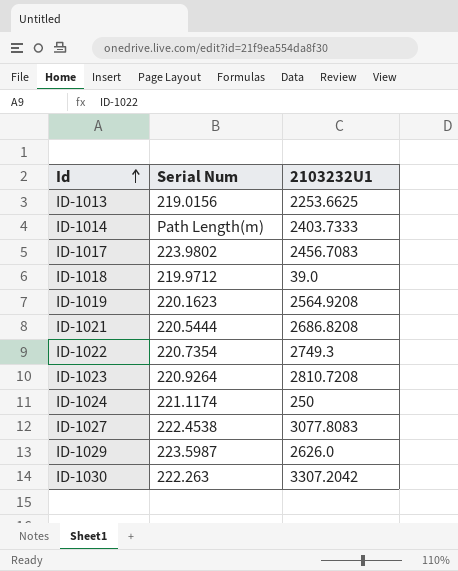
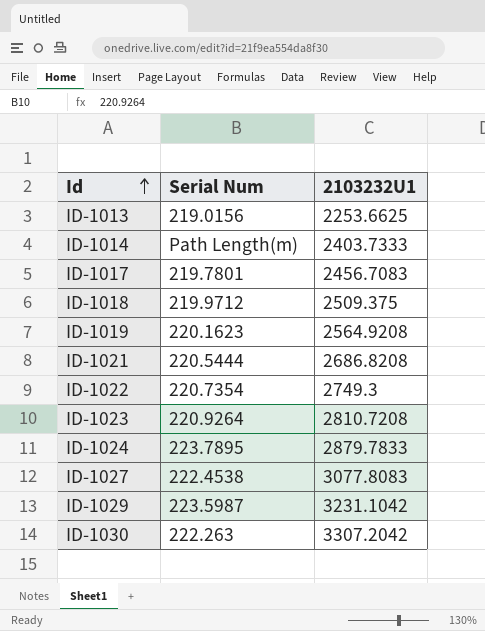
ID-1017 | Serial Num: 223.9802 -> 219.7801
ID-1018 | 2103232U1: 39.0 -> 2509.375
ID-1024 | Serial Num: 221.1174 -> 223.7895
ID-1024 | 2103232U1: 250 -> 2879.7833
ID-1029 | 2103232U1: 2626.0 -> 3231.1042

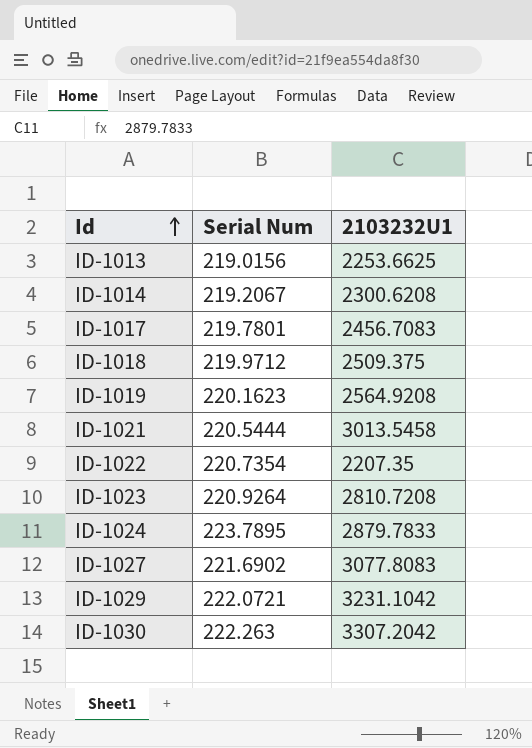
ID-1014 | Serial Num: Path Length(m) -> 219.2067
ID-1014 | 2103232U1: 2403.7333 -> 2300.6208
ID-1021 | 2103232U1: 2686.8208 -> 3013.5458
ID-1022 | 2103232U1: 2749.3 -> 2207.35
ID-1027 | Serial Num: 222.4538 -> 221.6902
ID-1029 | Serial Num: 223.5987 -> 222.0721

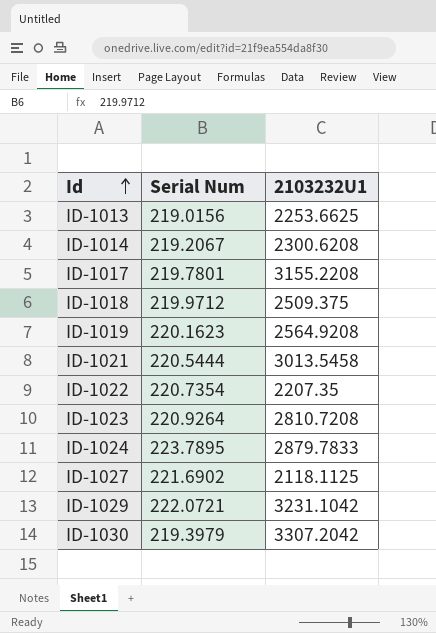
ID-1017 | 2103232U1: 2456.7083 -> 3155.2208
ID-1027 | 2103232U1: 3077.8083 -> 2118.1125
ID-1030 | Serial Num: 222.263 -> 219.3979

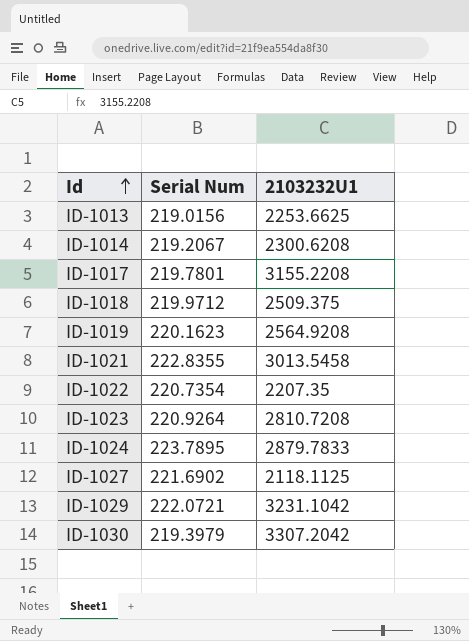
ID-1021 | Serial Num: 220.5444 -> 222.8355

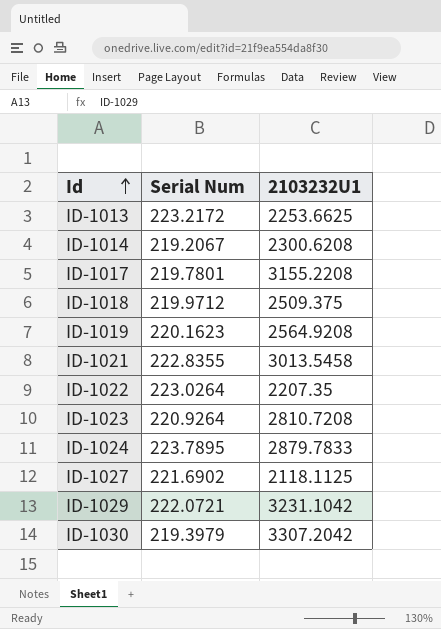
ID-1013 | Serial Num: 219.0156 -> 223.2172
ID-1022 | Serial Num: 220.7354 -> 223.0264

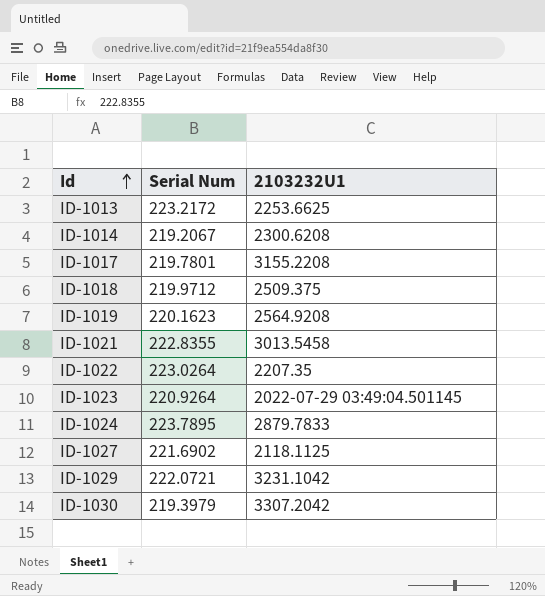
ID-1023 | 2103232U1: 2810.7208 -> 2022-07-29 03:49:04.501145

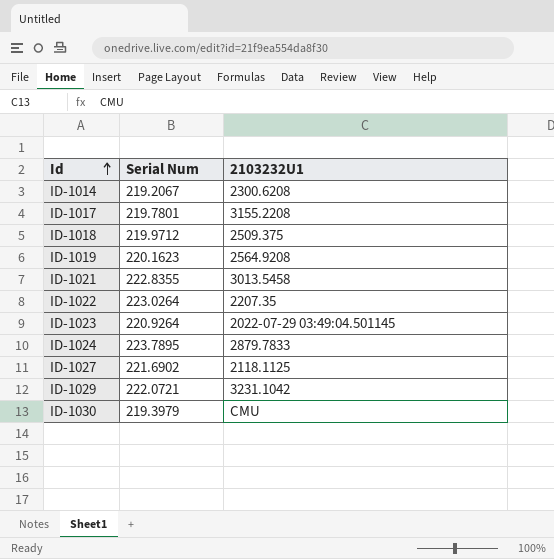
row ID-1013: 223.2172 | 2253.6625 -> none
ID-1030 | 2103232U1: 3307.2042 -> CMU

